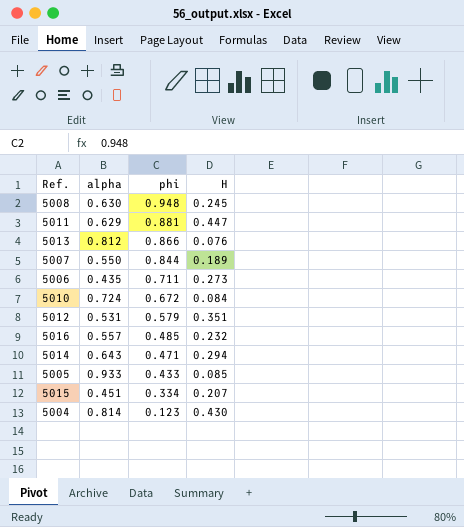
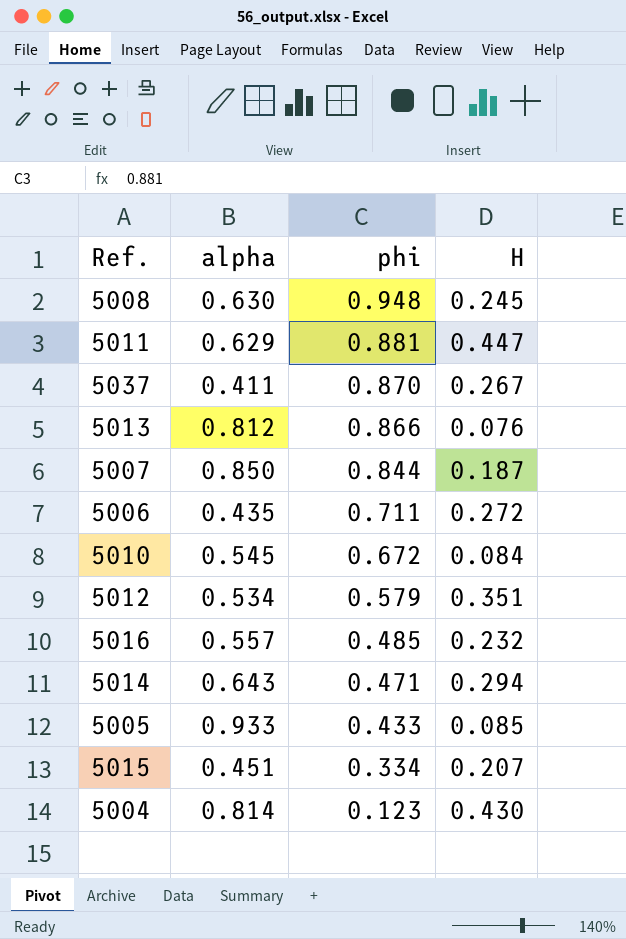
row 5037: none -> 0.411 | 0.870 | 0.267
5007 | alpha: 0.550 -> 0.850
5007 | H: 0.189 -> 0.187
5006 | H: 0.273 -> 0.272
5010 | alpha: 0.724 -> 0.545
5012 | alpha: 0.531 -> 0.534

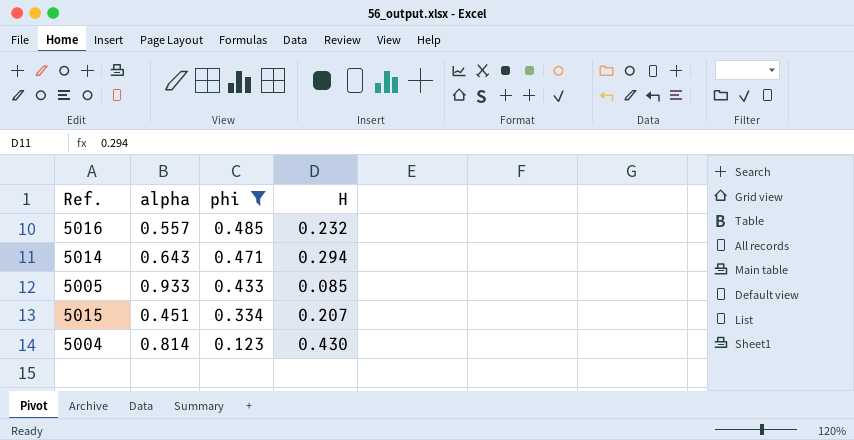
filter: none -> phi <= 0.485

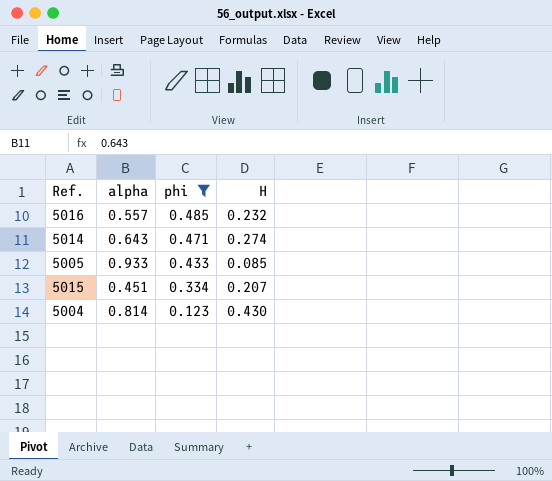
5014 | H: 0.294 -> 0.274

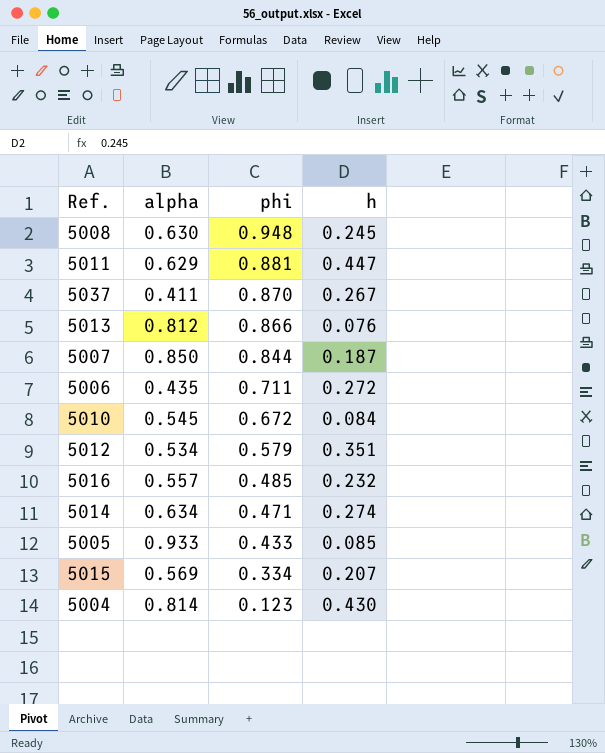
filter: phi <= 0.485 -> none
column name: H -> h
5014 | alpha: 0.643 -> 0.634
5015 | alpha: 0.451 -> 0.569

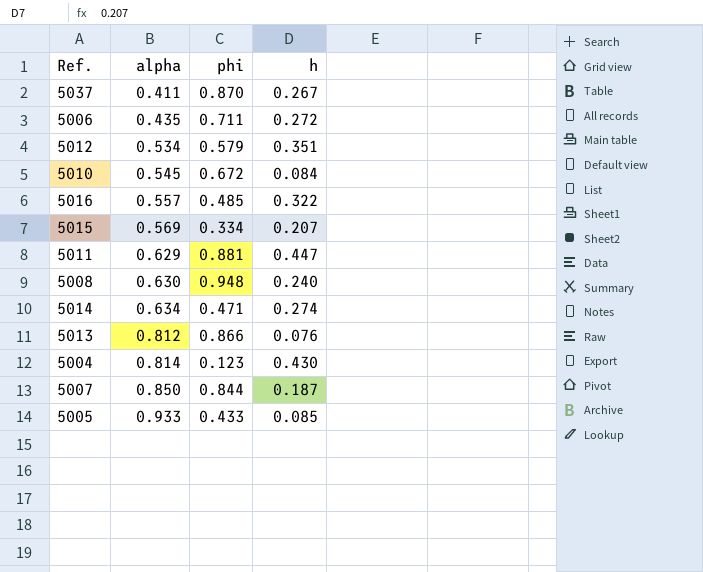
row order: phi descending -> alpha ascending
5016 | h: 0.232 -> 0.322
5008 | h: 0.245 -> 0.240

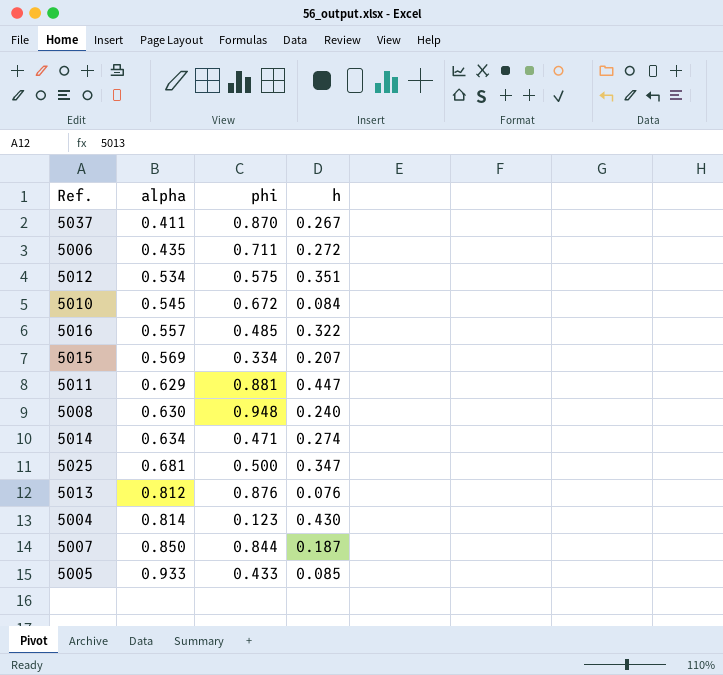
5012 | phi: 0.579 -> 0.575
row 5025: none -> 0.681 | 0.500 | 0.347
5013 | phi: 0.866 -> 0.876

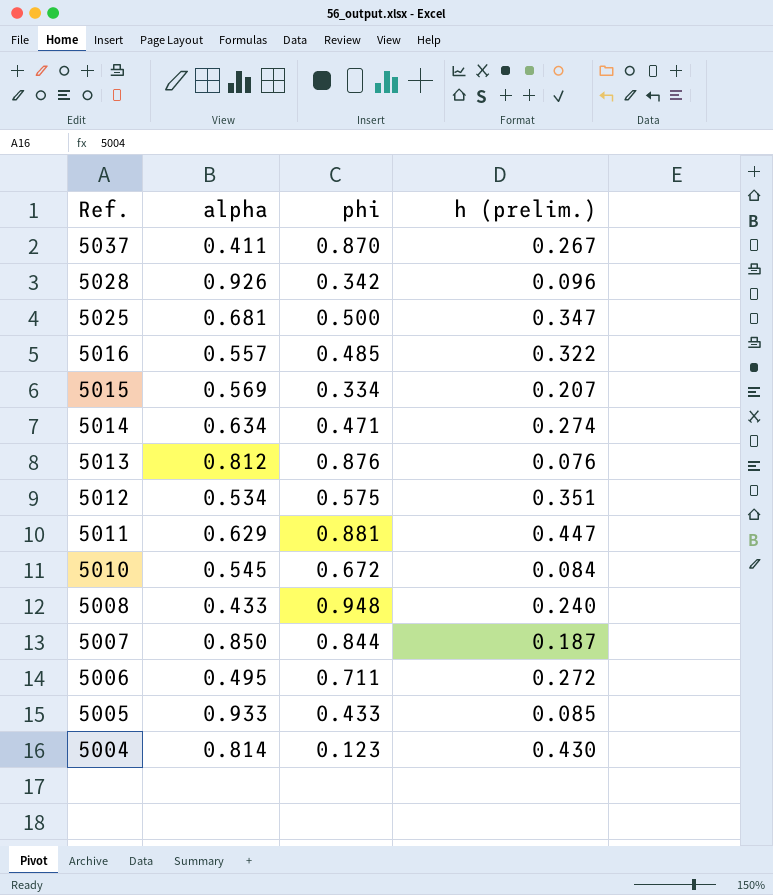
row order: alpha ascending -> Ref. descending
column name: h -> h (prelim.)
row 5028: none -> 0.926 | 0.342 | 0.096
5008 | alpha: 0.630 -> 0.433
5006 | alpha: 0.435 -> 0.495

